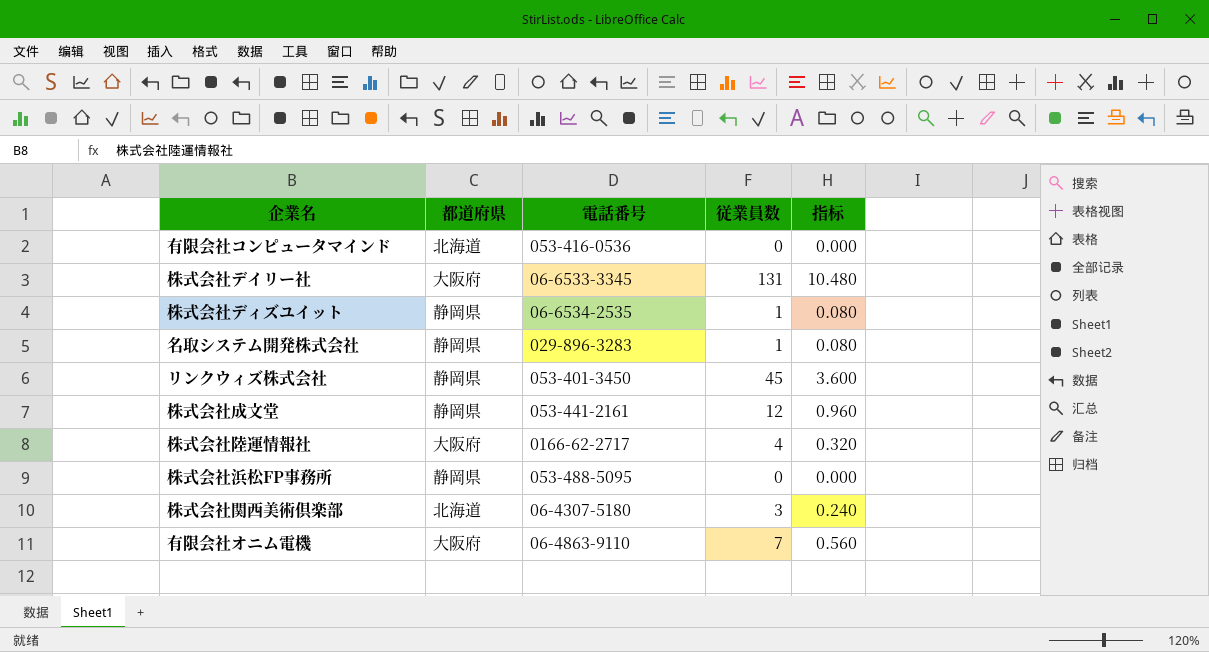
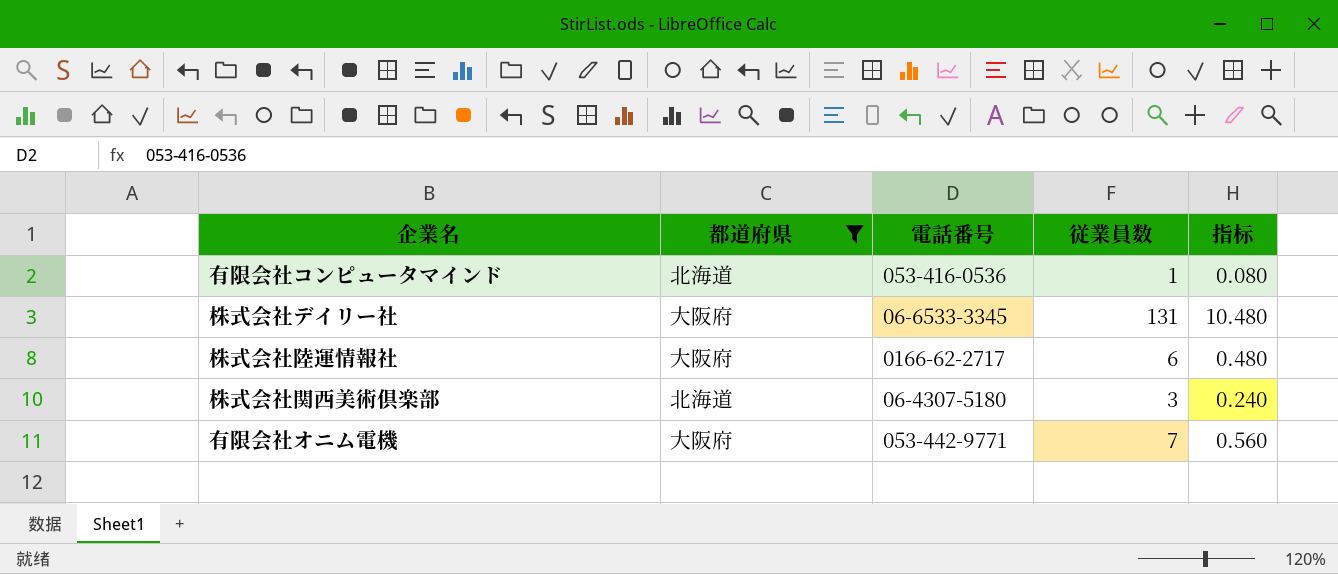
filter: none -> 都道府県 != 静岡県
有限会社コンピュータマインド | 従業員数: 0 -> 1
有限会社コンピュータマインド | 指标: 0.000 -> 0.080
株式会社陸運情報社 | 従業員数: 4 -> 6
株式会社陸運情報社 | 指标: 0.320 -> 0.480
有限会社オニム電機 | 電話番号: 06-4863-9110 -> 053-442-9771

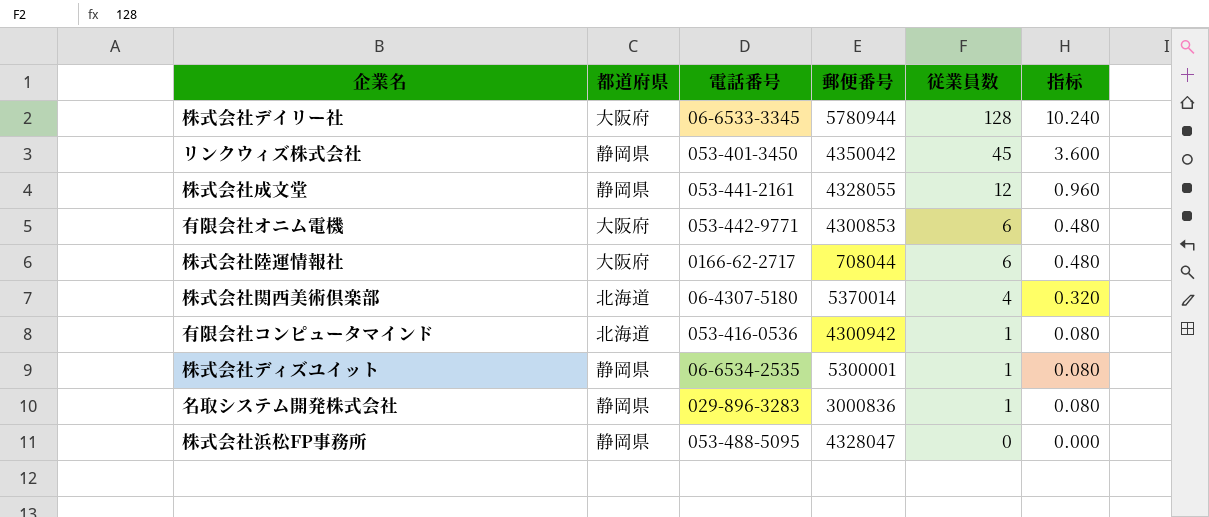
filter: 都道府県 != 静岡県 -> none
row order: none -> 従業員数 descending
column 郵便番号 | position: none -> 4
株式会社デイリー社 | 従業員数: 131 -> 128
株式会社デイリー社 | 指标: 10.480 -> 10.240
有限会社オニム電機 | 従業員数: 7 -> 6
有限会社オニム電機 | 指标: 0.560 -> 0.480
株式会社関西美術倶楽部 | 従業員数: 3 -> 4
株式会社関西美術倶楽部 | 指标: 0.240 -> 0.320

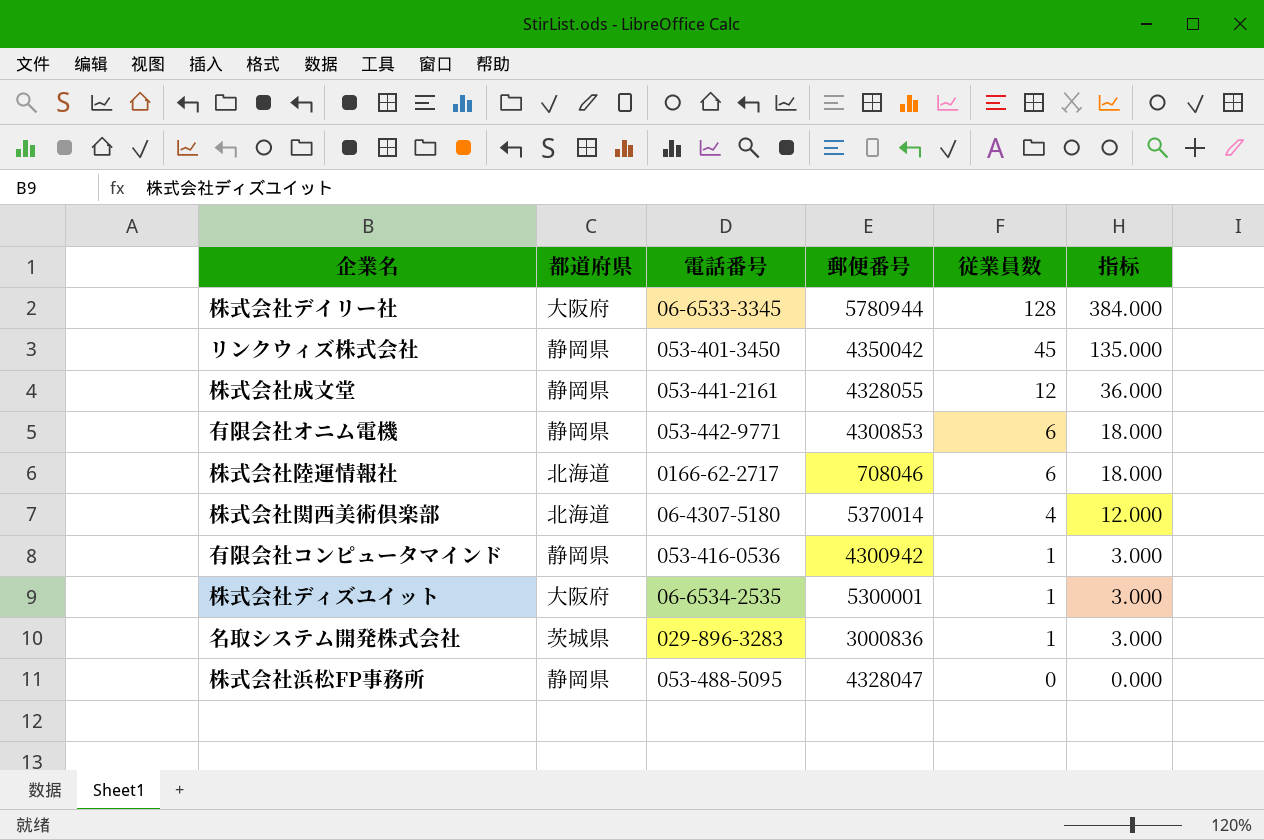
column 指标 | formula: [従業員数] * 0.08 -> [従業員数] * 3
有限会社オニム電機 | 都道府県: 大阪府 -> 静岡県
株式会社陸運情報社 | 都道府県: 大阪府 -> 北海道
株式会社陸運情報社 | 郵便番号: 708044 -> 708046
有限会社コンピュータマインド | 都道府県: 北海道 -> 静岡県
株式会社ディズユイット | 都道府県: 静岡県 -> 大阪府
名取システム開発株式会社 | 都道府県: 静岡県 -> 茨城県

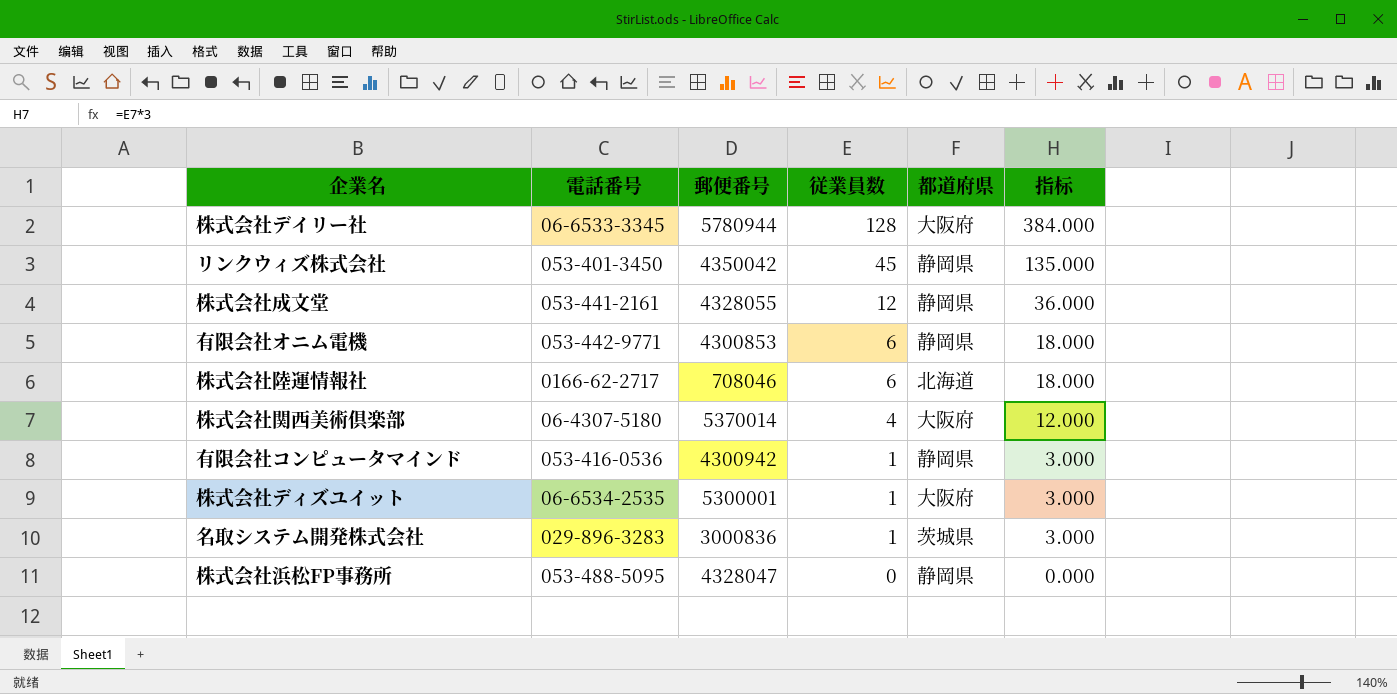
column 都道府県 | position: 2 -> 5
株式会社関西美術倶楽部 | 都道府県: 北海道 -> 大阪府

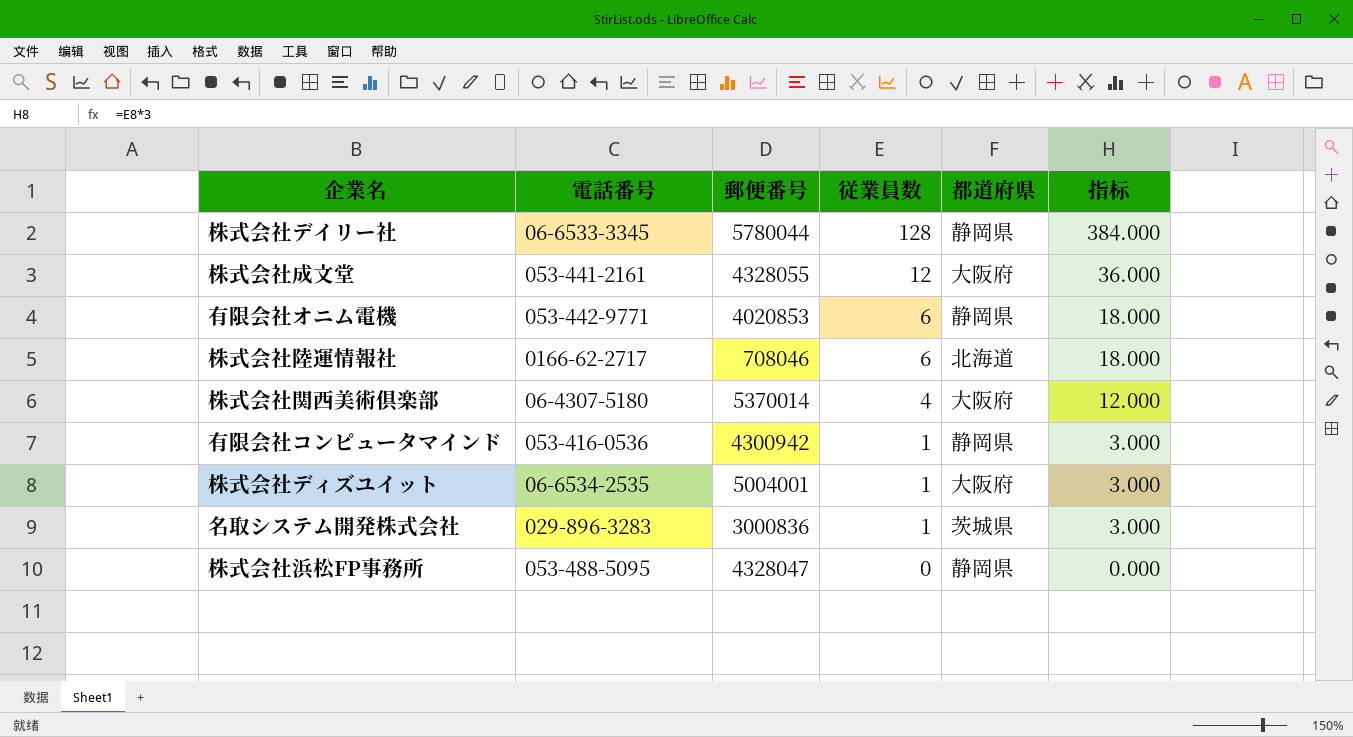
row リンクウィズ株式会社: 053-401-3450 | 4350042 | 45 | 静岡県 | 135.000 -> none
株式会社デイリー社 | 郵便番号: 5780944 -> 5780044
株式会社デイリー社 | 都道府県: 大阪府 -> 静岡県
株式会社成文堂 | 都道府県: 静岡県 -> 大阪府
有限会社オニム電機 | 郵便番号: 4300853 -> 4020853
株式会社ディズユイット | 郵便番号: 5300001 -> 5004001

